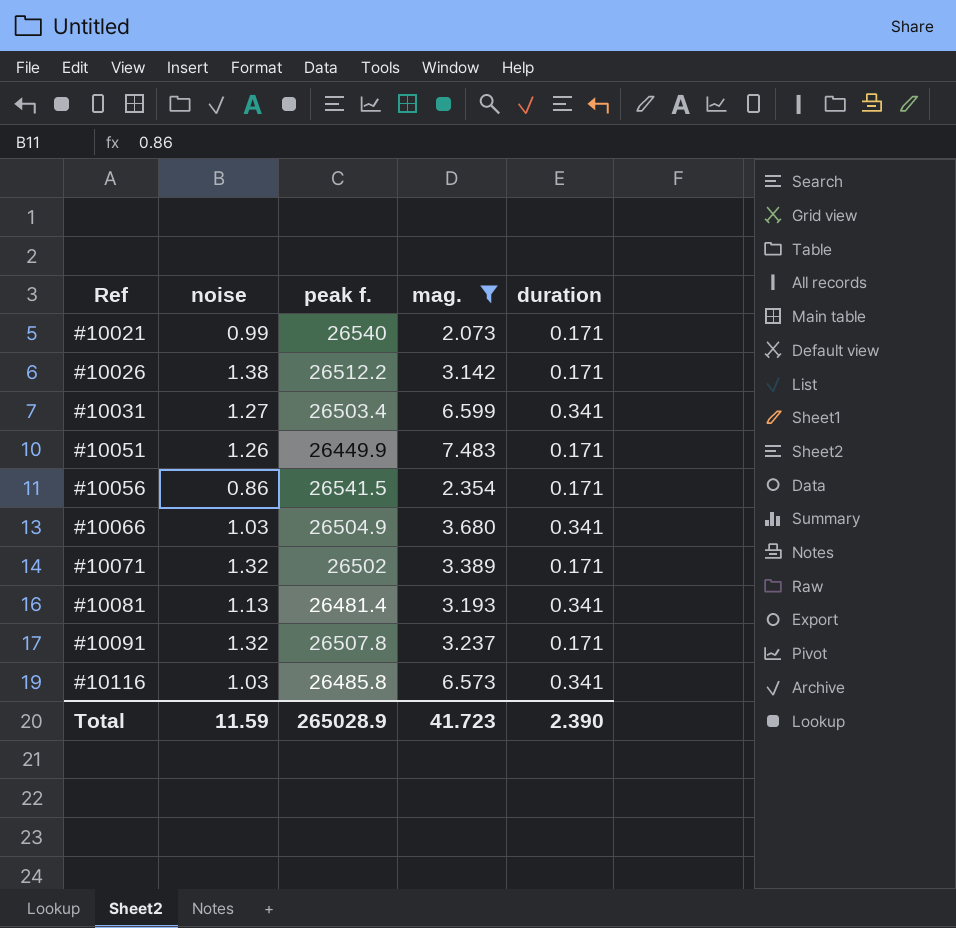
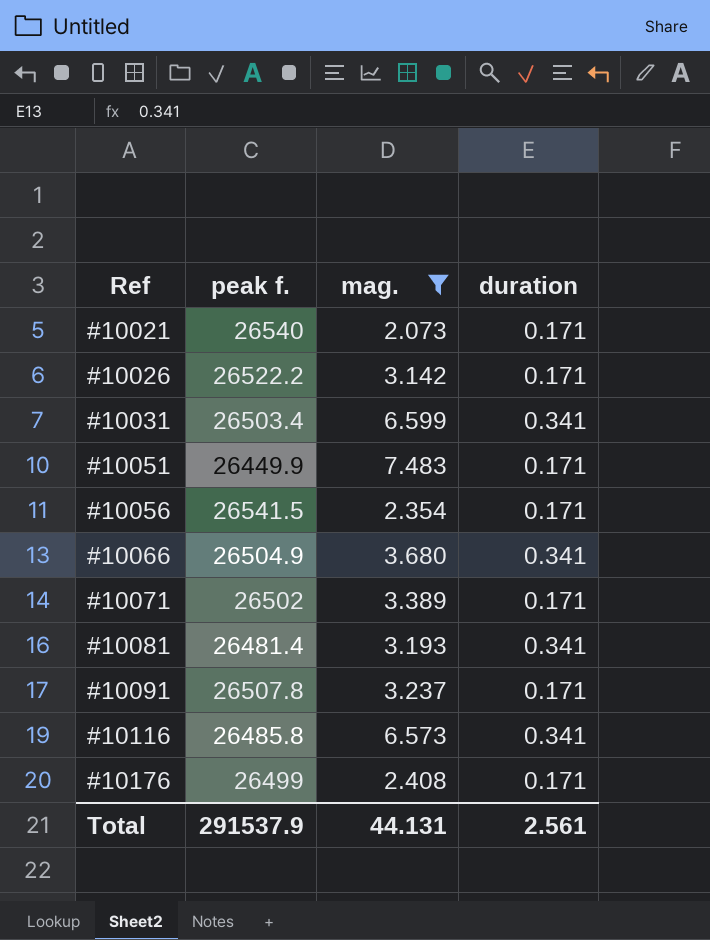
column noise | position: 2 -> none
#10026 | peak f.: 26512.2 -> 26522.2
row #10176: none -> 26499 | 2.408 | 0.171
Total | peak f.: 265028.9 -> 291537.9
Total | mag.: 41.723 -> 44.131
Total | duration: 2.390 -> 2.561

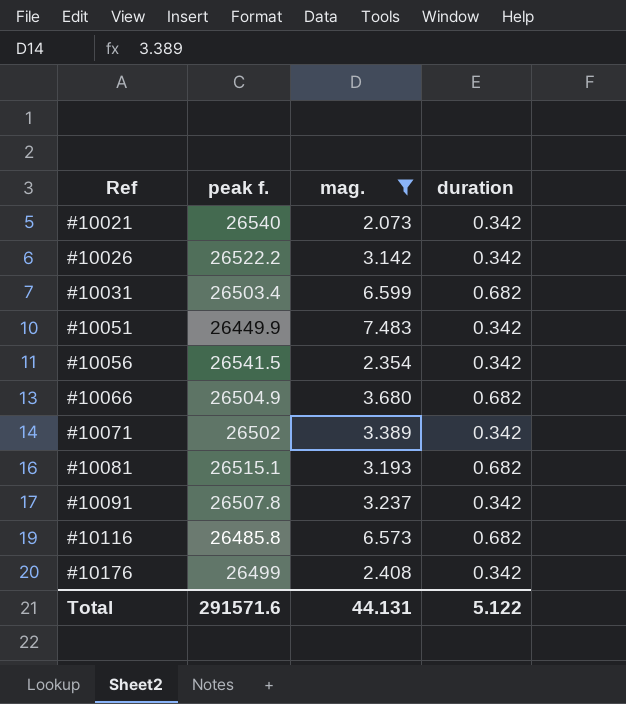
#10021 | duration: 0.171 -> 0.342
#10026 | duration: 0.171 -> 0.342
#10031 | duration: 0.341 -> 0.682
#10051 | duration: 0.171 -> 0.342
#10056 | duration: 0.171 -> 0.342
#10066 | duration: 0.341 -> 0.682
#10071 | duration: 0.171 -> 0.342
#10081 | peak f.: 26481.4 -> 26515.1
#10081 | duration: 0.341 -> 0.682
#10091 | duration: 0.171 -> 0.342
#10116 | duration: 0.341 -> 0.682
#10176 | duration: 0.171 -> 0.342
Total | peak f.: 291537.9 -> 291571.6
Total | duration: 2.561 -> 5.122

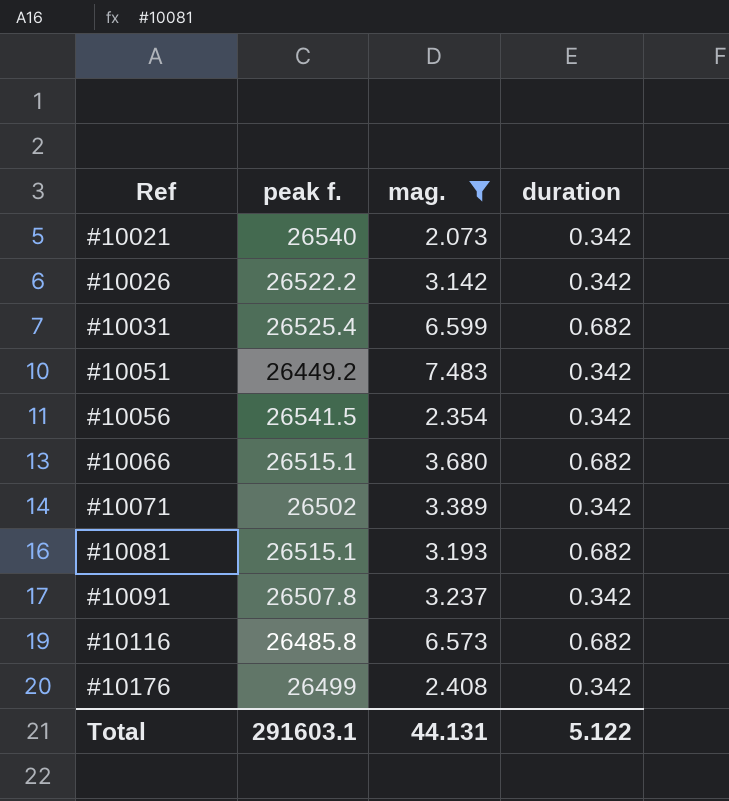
#10031 | peak f.: 26503.4 -> 26525.4
#10051 | peak f.: 26449.9 -> 26449.2
#10066 | peak f.: 26504.9 -> 26515.1
Total | peak f.: 291571.6 -> 291603.1

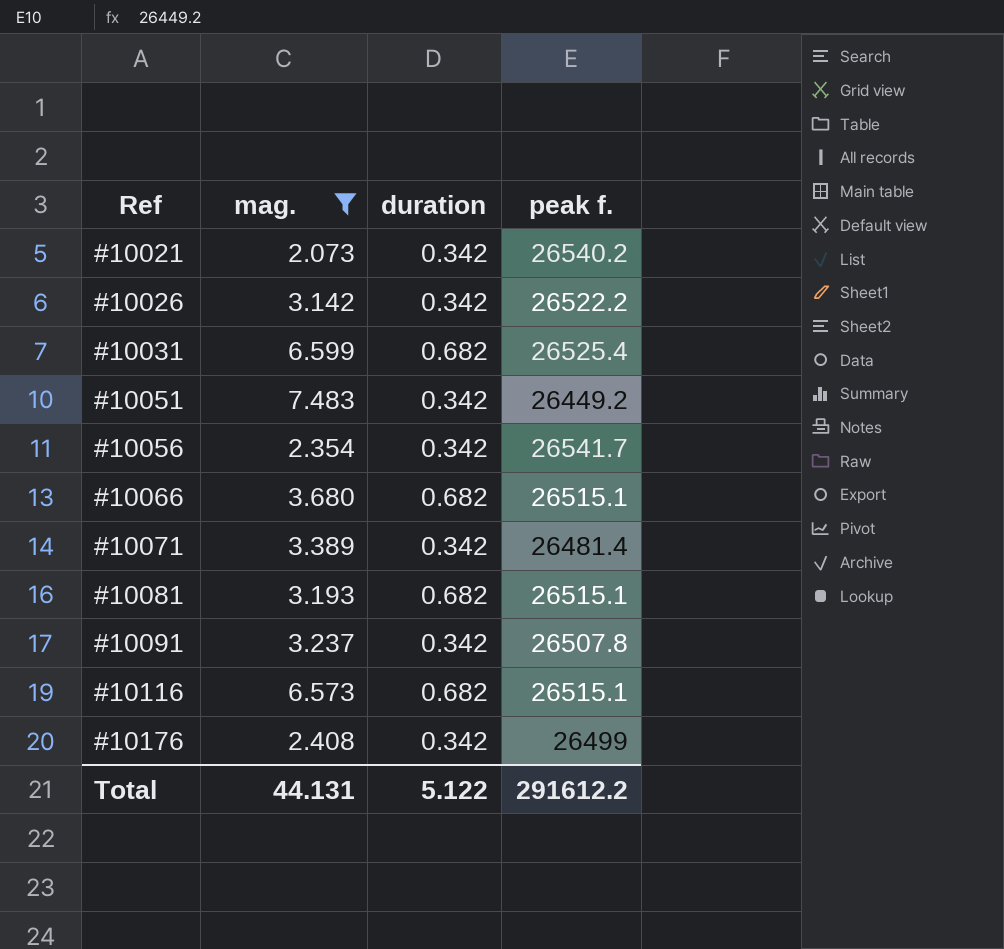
column peak f. | position: 2 -> 4
#10021 | peak f.: 26540 -> 26540.2
#10056 | peak f.: 26541.5 -> 26541.7
#10071 | peak f.: 26502 -> 26481.4
#10116 | peak f.: 26485.8 -> 26515.1
Total | peak f.: 291603.1 -> 291612.2

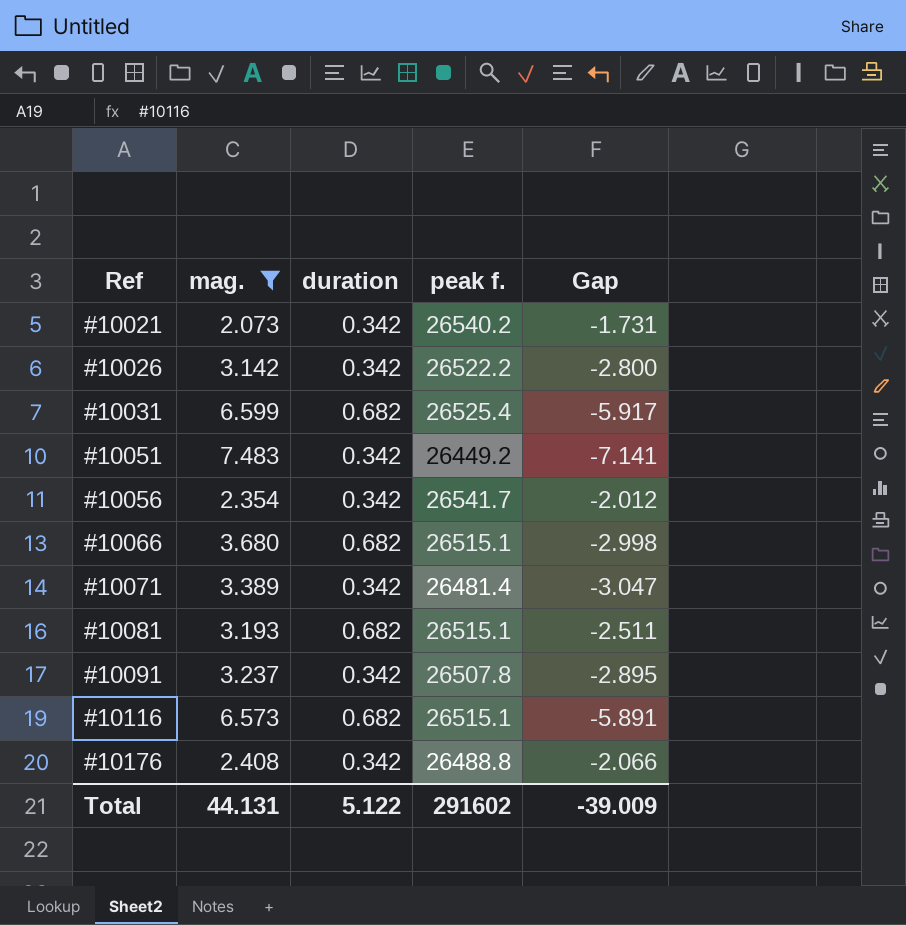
column Gap | formula: none -> [duration] - [mag.]
#10176 | peak f.: 26499 -> 26488.8
Total | peak f.: 291612.2 -> 291602

